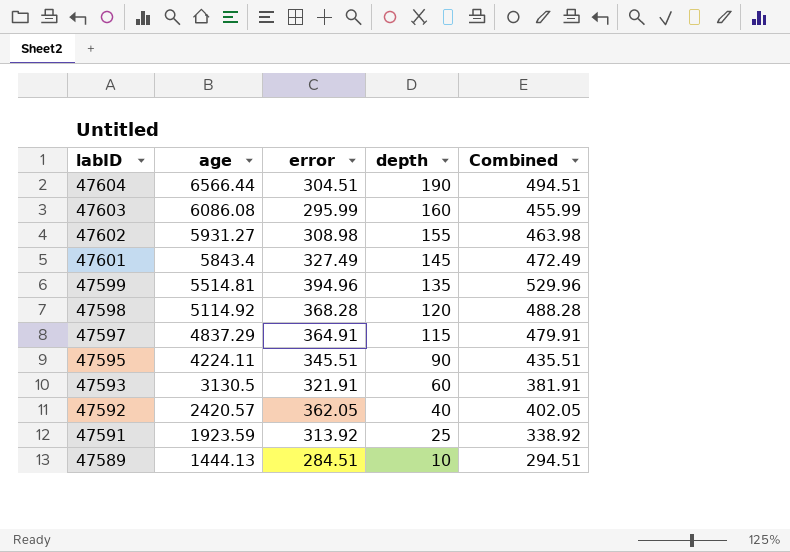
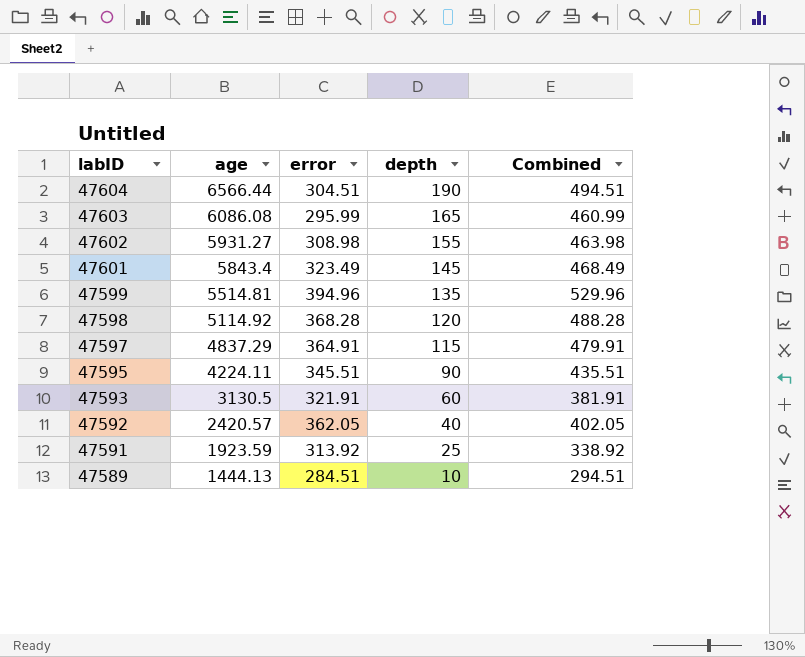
47603 | depth: 160 -> 165
47603 | Combined: 455.99 -> 460.99
47601 | error: 327.49 -> 323.49
47601 | Combined: 472.49 -> 468.49

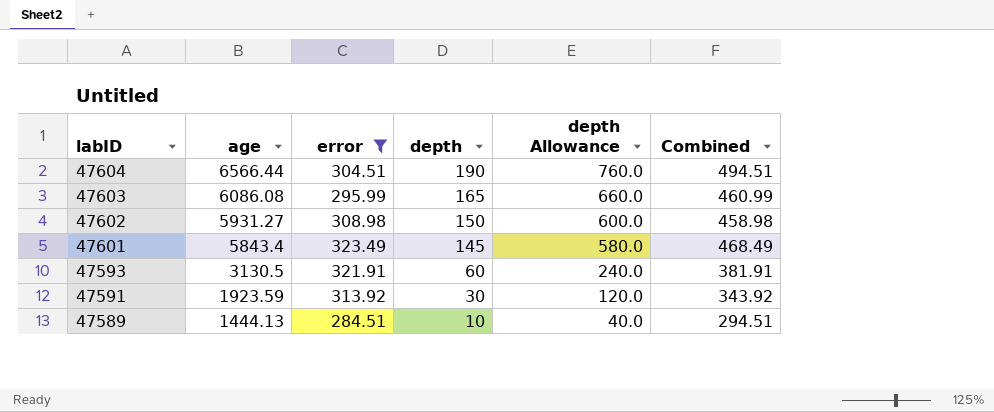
filter: none -> error <= 323.49
column depth Allowance | formula: none -> [depth] * 4
47602 | depth: 155 -> 150
47602 | Combined: 463.98 -> 458.98
47591 | depth: 25 -> 30
47591 | Combined: 338.92 -> 343.92

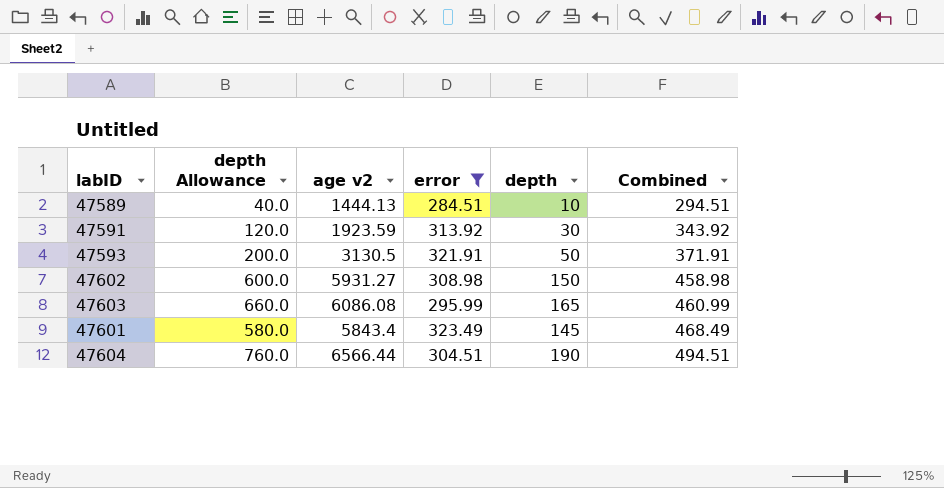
row order: labID descending -> Combined ascending
column depth Allowance | position: 5 -> 2
column name: age -> age v2
47593 | depth Allowance: 240.0 -> 200.0
47593 | depth: 60 -> 50
47593 | Combined: 381.91 -> 371.91

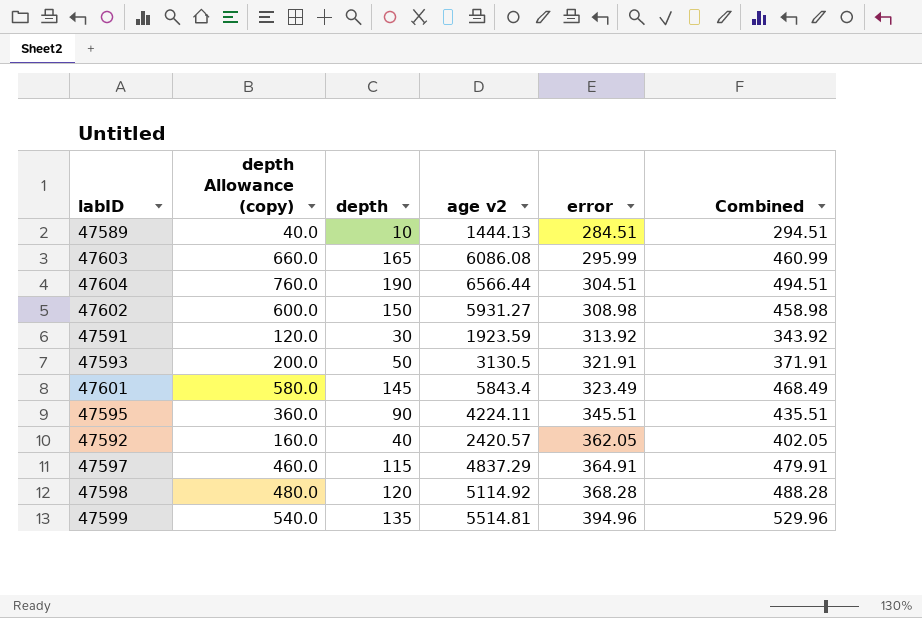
filter: error <= 323.49 -> none
row order: Combined ascending -> error ascending
column name: depth Allowance -> depth Allowance (copy)
column depth | position: 5 -> 3

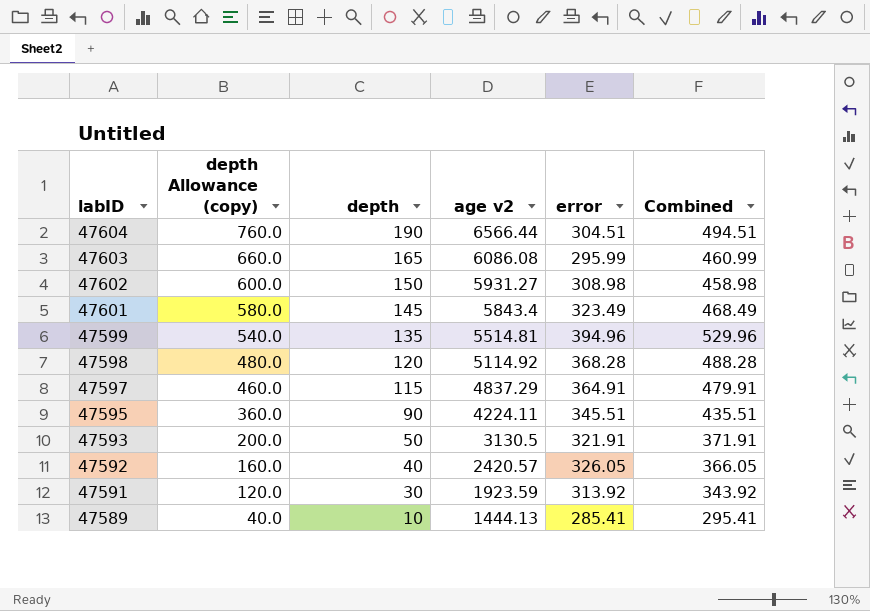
row order: error ascending -> labID descending
47592 | error: 362.05 -> 326.05
47592 | Combined: 402.05 -> 366.05
47589 | error: 284.51 -> 285.41
47589 | Combined: 294.51 -> 295.41

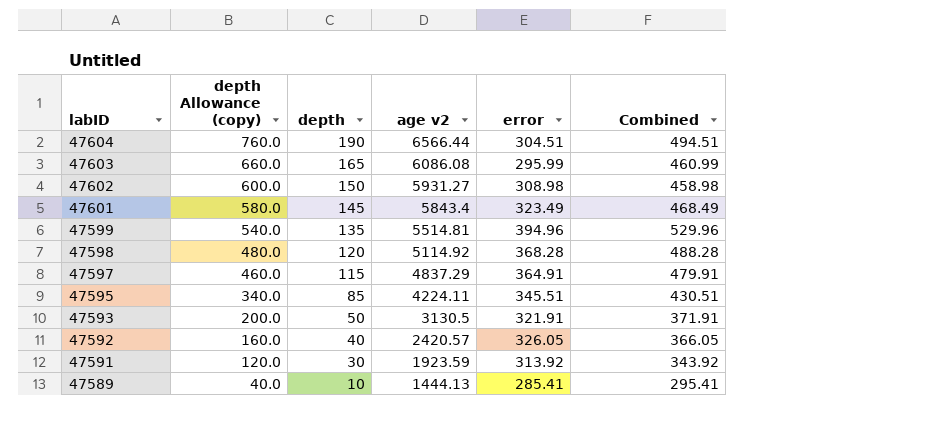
47595 | depth Allowance (copy): 360.0 -> 340.0
47595 | depth: 90 -> 85
47595 | Combined: 435.51 -> 430.51

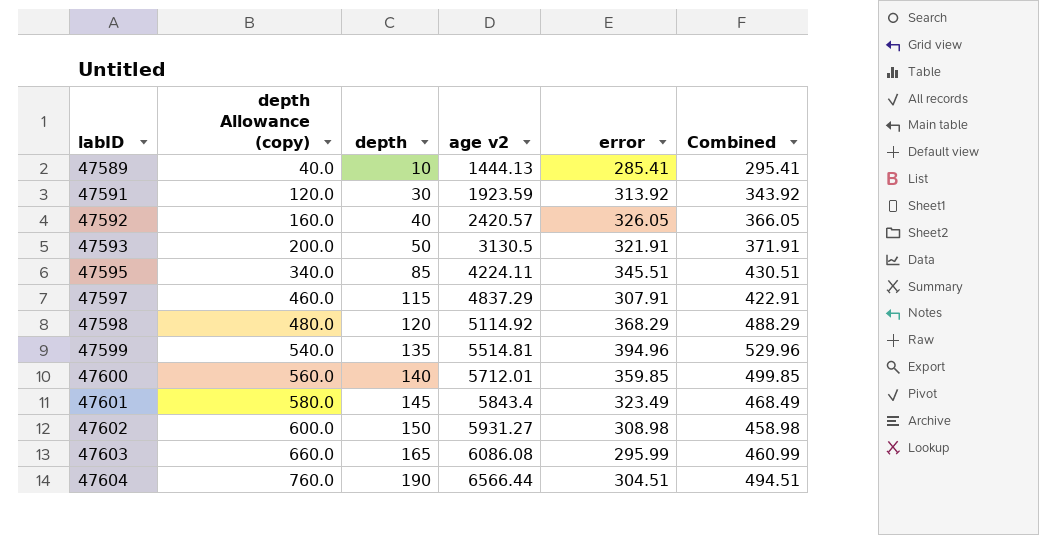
row order: labID descending -> labID ascending
47597 | error: 364.91 -> 307.91
47597 | Combined: 479.91 -> 422.91
47598 | error: 368.28 -> 368.29
47598 | Combined: 488.28 -> 488.29
row 47600: none -> 560.0 | 140 | 5712.01 | 359.85 | 499.85

